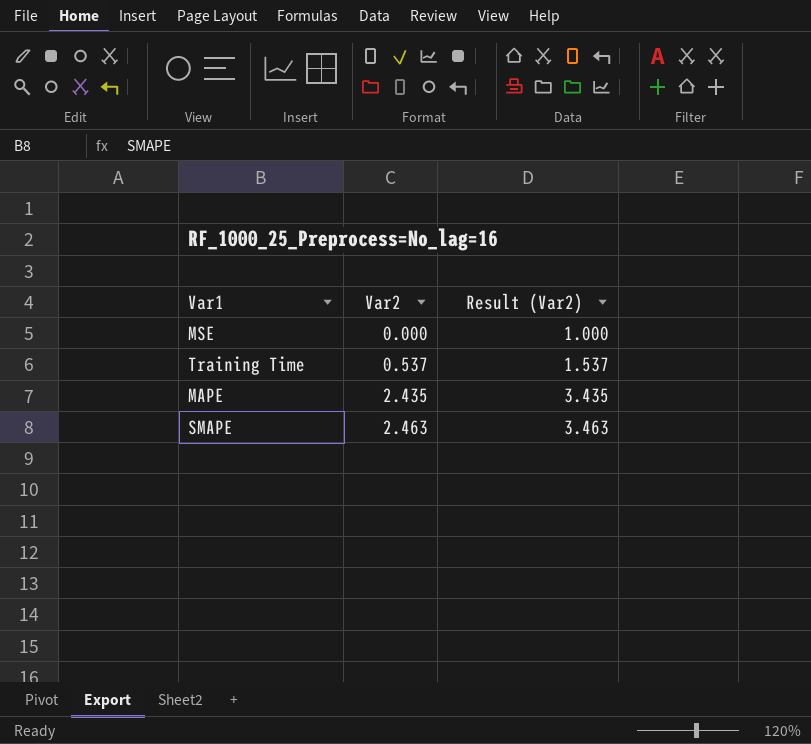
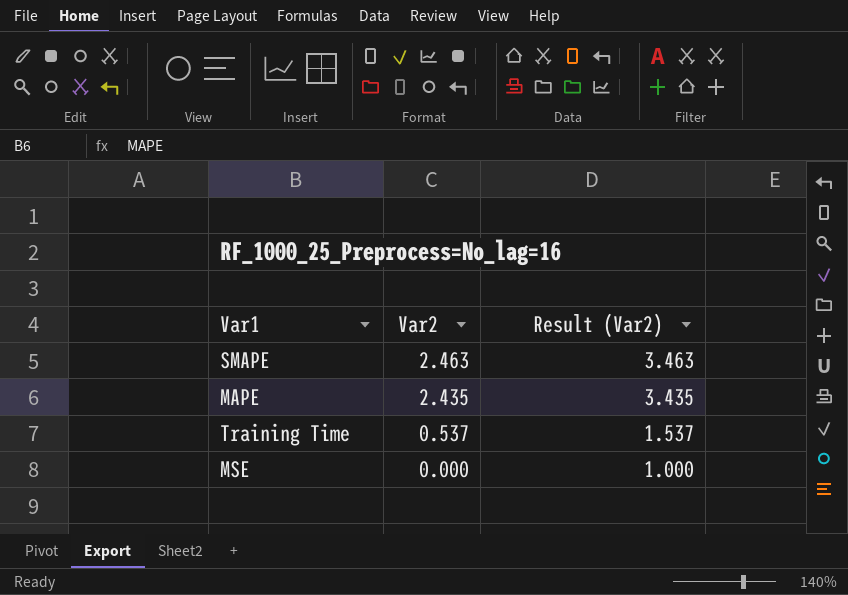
row order: Var2 ascending -> Var2 descending

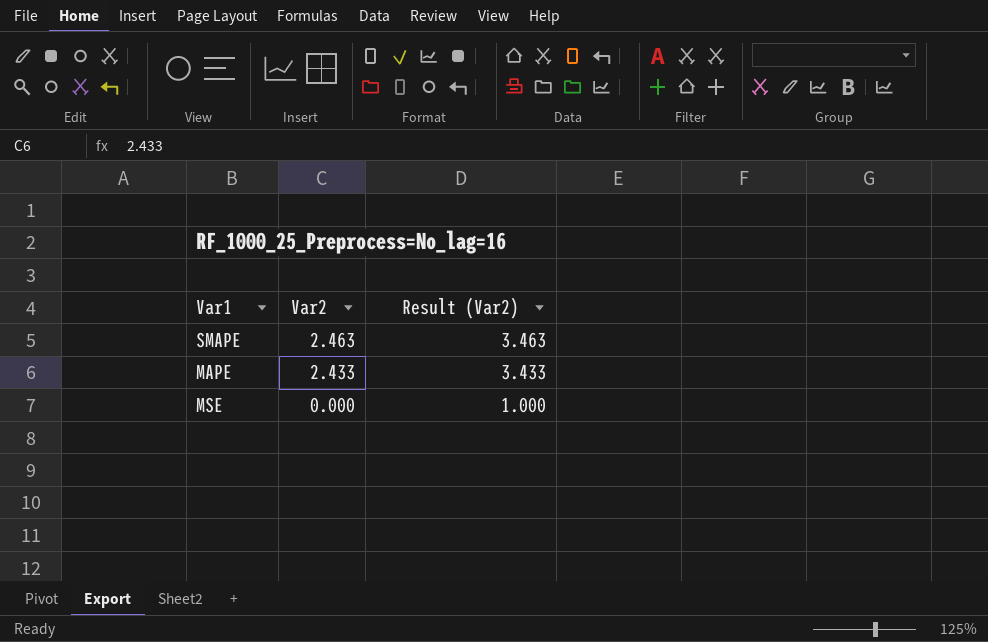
row Training Time: 0.537 | 1.537 -> none
MAPE | Var2: 2.435 -> 2.433
MAPE | Result (Var2): 3.435 -> 3.433

